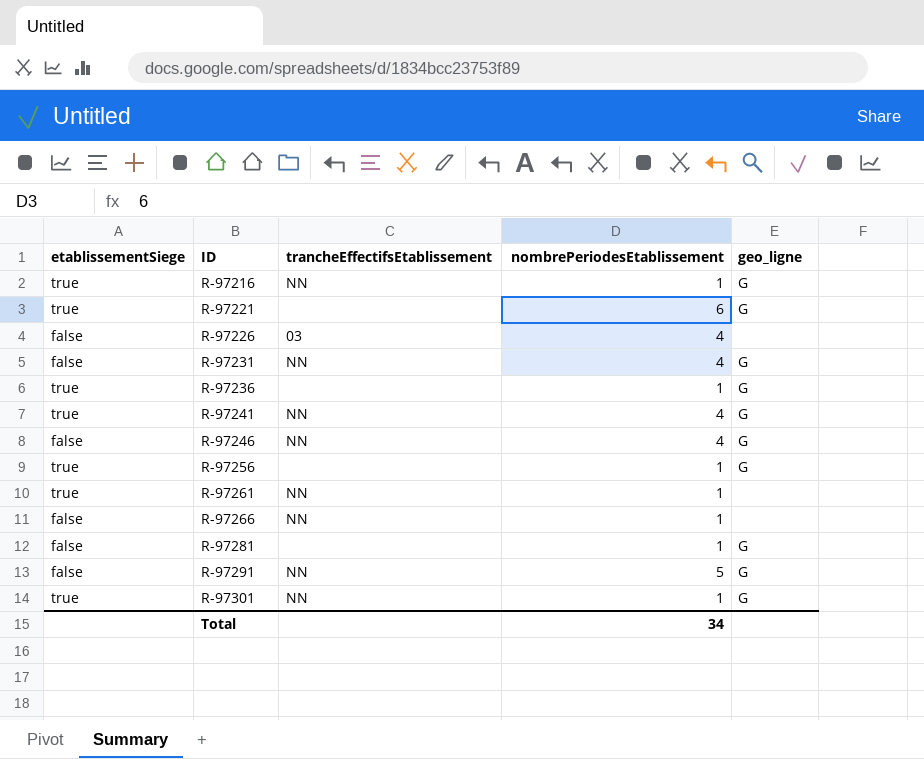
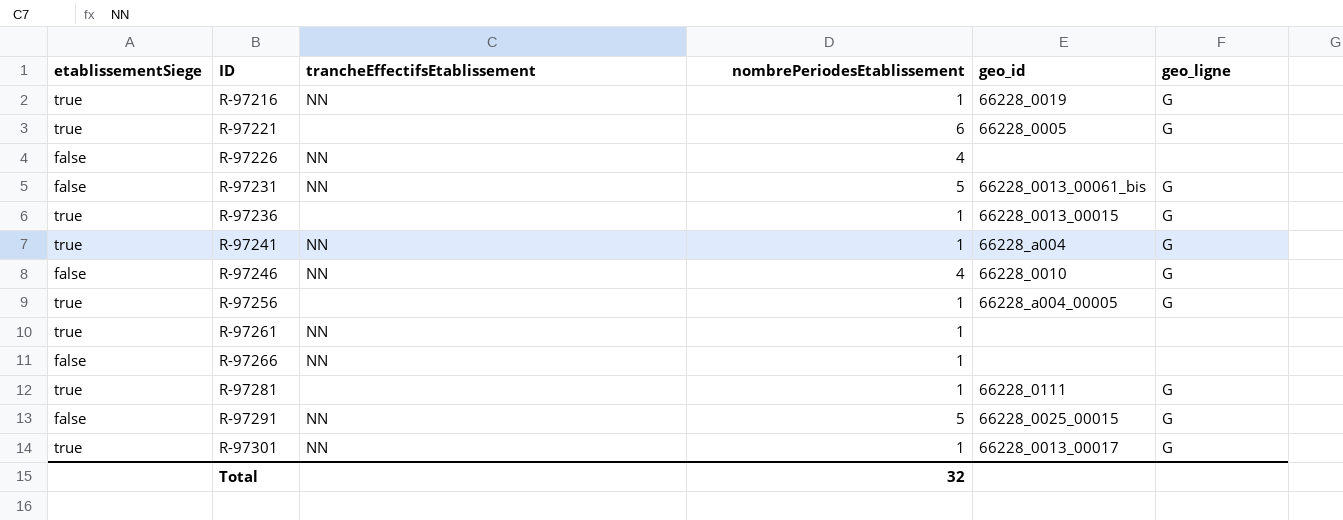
column geo_id | position: none -> 5
R-97226 | trancheEffectifsEtablissement: 03 -> NN
R-97231 | nombrePeriodesEtablissement: 4 -> 5
R-97241 | nombrePeriodesEtablissement: 4 -> 1
R-97281 | etablissementSiege: false -> true
Total | nombrePeriodesEtablissement: 34 -> 32

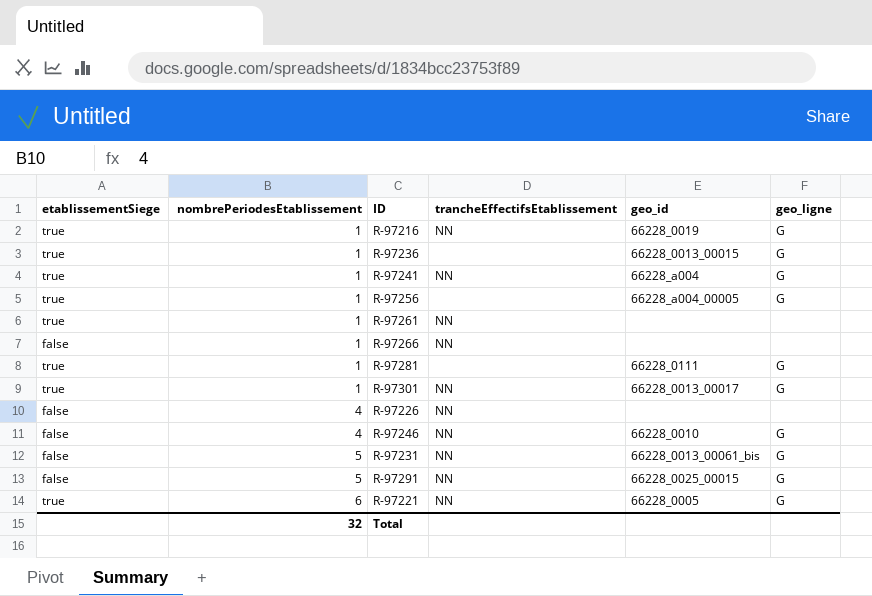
row order: ID ascending -> nombrePeriodesEtablissement ascending
column nombrePeriodesEtablissement | position: 4 -> 2
R-97221 | trancheEffectifsEtablissement: none -> NN

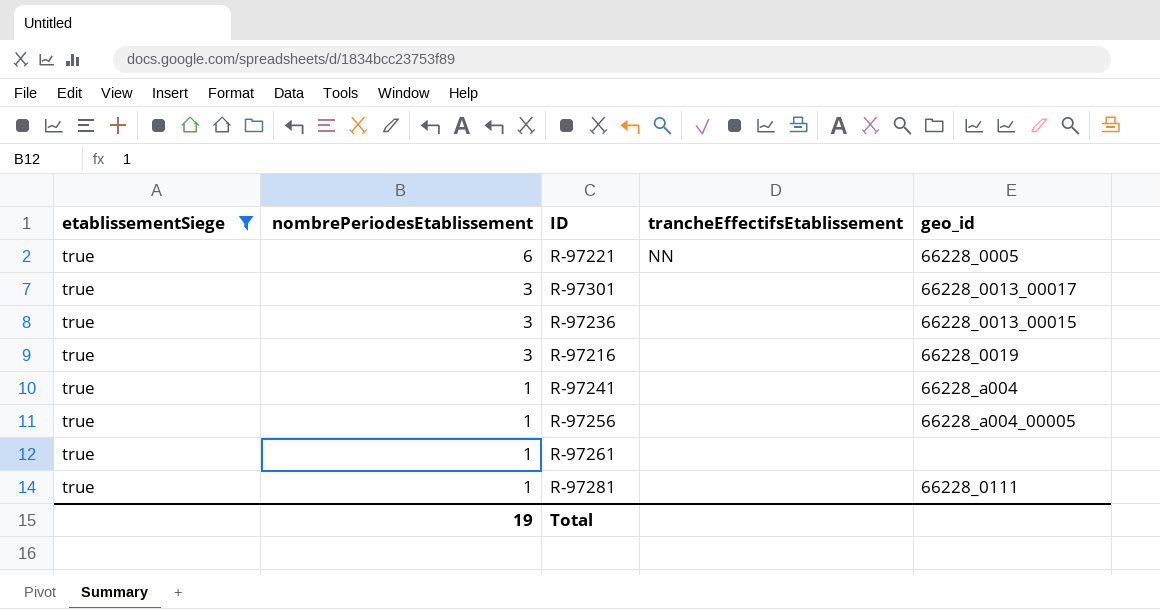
filter: none -> etablissementSiege = true
row order: nombrePeriodesEtablissement ascending -> nombrePeriodesEtablissement descending
column geo_ligne | position: 6 -> none
R-97301 | nombrePeriodesEtablissement: 1 -> 3
R-97301 | trancheEffectifsEtablissement: NN -> none
R-97236 | nombrePeriodesEtablissement: 1 -> 3
R-97216 | nombrePeriodesEtablissement: 1 -> 3
R-97216 | trancheEffectifsEtablissement: NN -> none
R-97241 | trancheEffectifsEtablissement: NN -> none
R-97261 | trancheEffectifsEtablissement: NN -> none
Total | nombrePeriodesEtablissement: 32 -> 19

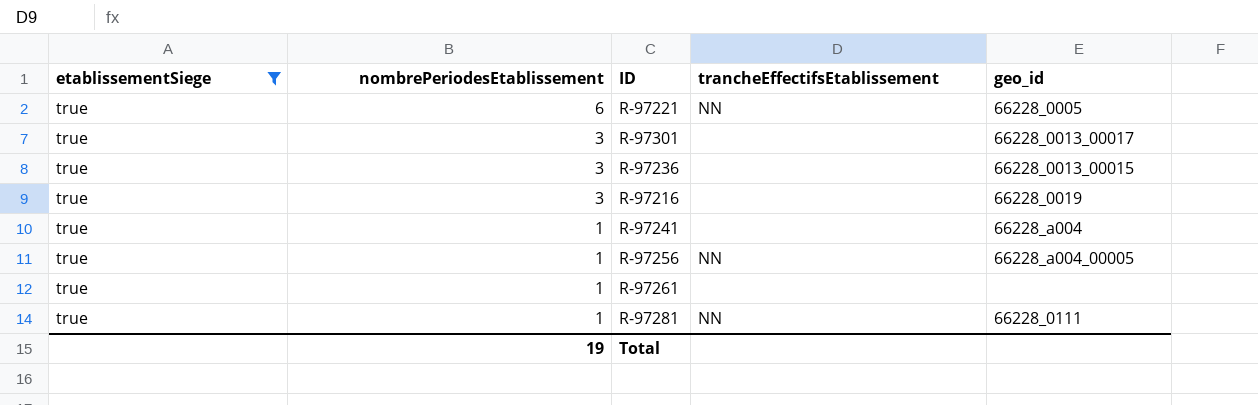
R-97256 | trancheEffectifsEtablissement: none -> NN
R-97281 | trancheEffectifsEtablissement: none -> NN

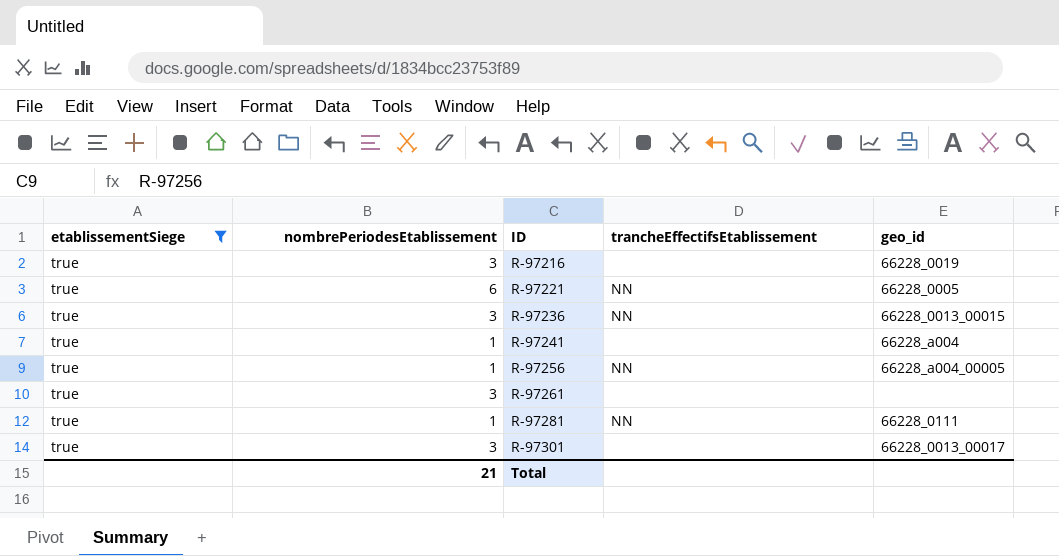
row order: nombrePeriodesEtablissement descending -> ID ascending
R-97236 | trancheEffectifsEtablissement: none -> NN
R-97261 | nombrePeriodesEtablissement: 1 -> 3
Total | nombrePeriodesEtablissement: 19 -> 21

